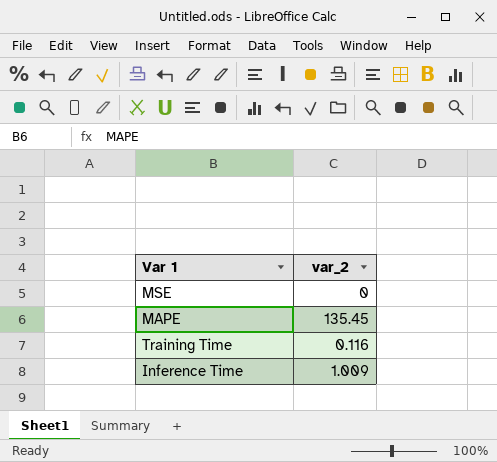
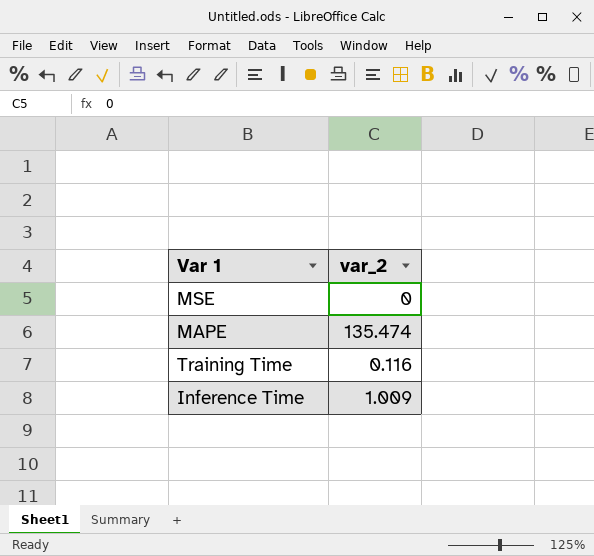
MAPE | var_2: 135.45 -> 135.474

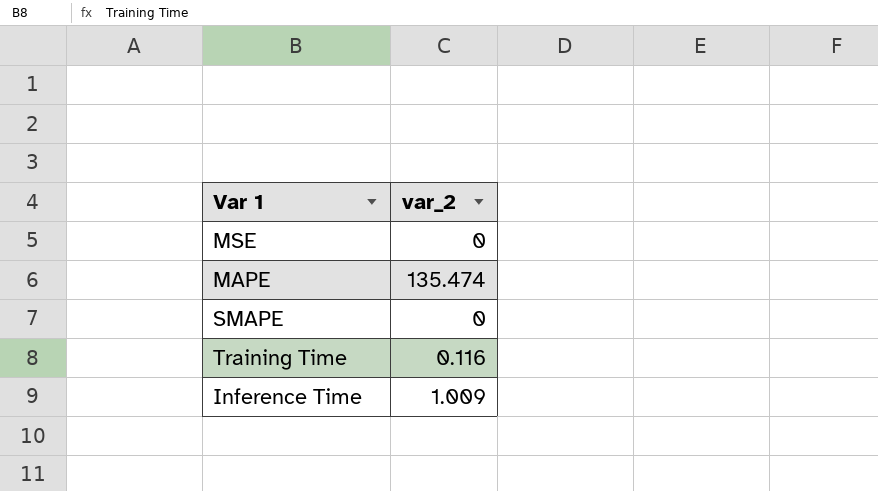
row SMAPE: none -> 0

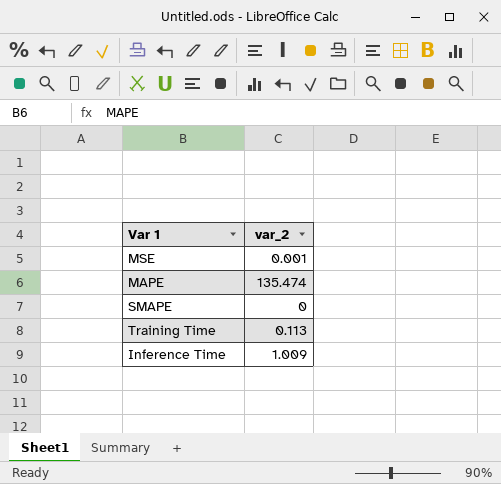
MSE | var_2: 0 -> 0.001
Training Time | var_2: 0.116 -> 0.113

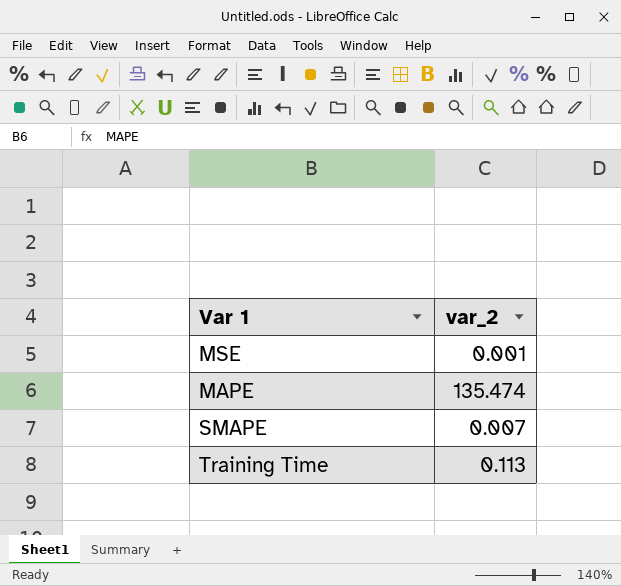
row Inference Time: 1.009 -> none
SMAPE | var_2: 0 -> 0.007

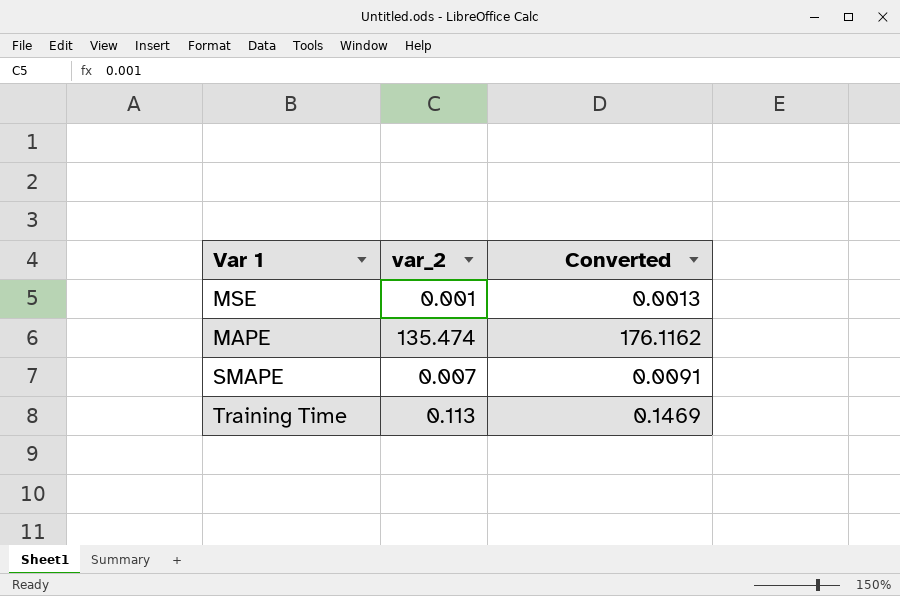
column Converted | formula: none -> [var_2] * 1.3

